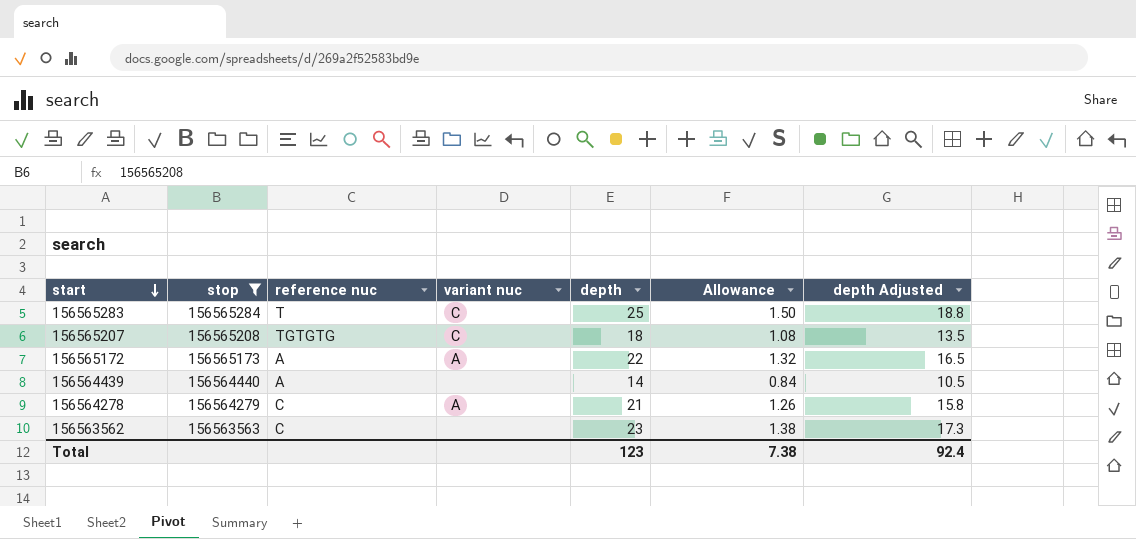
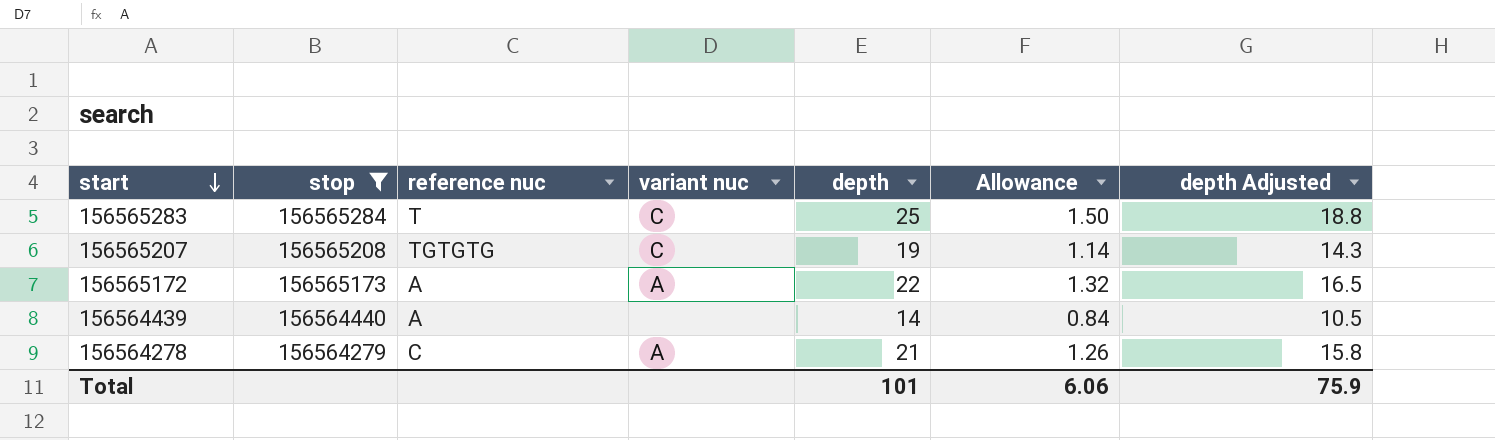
row 156563562: 156563563 | C | none | 23 | 1.38 | 17.3 -> none
156565207 | depth: 18 -> 19
156565207 | Allowance: 1.08 -> 1.14
156565207 | depth Adjusted: 13.5 -> 14.3
Total | depth: 123 -> 101
Total | Allowance: 7.38 -> 6.06
Total | depth Adjusted: 92.4 -> 75.9

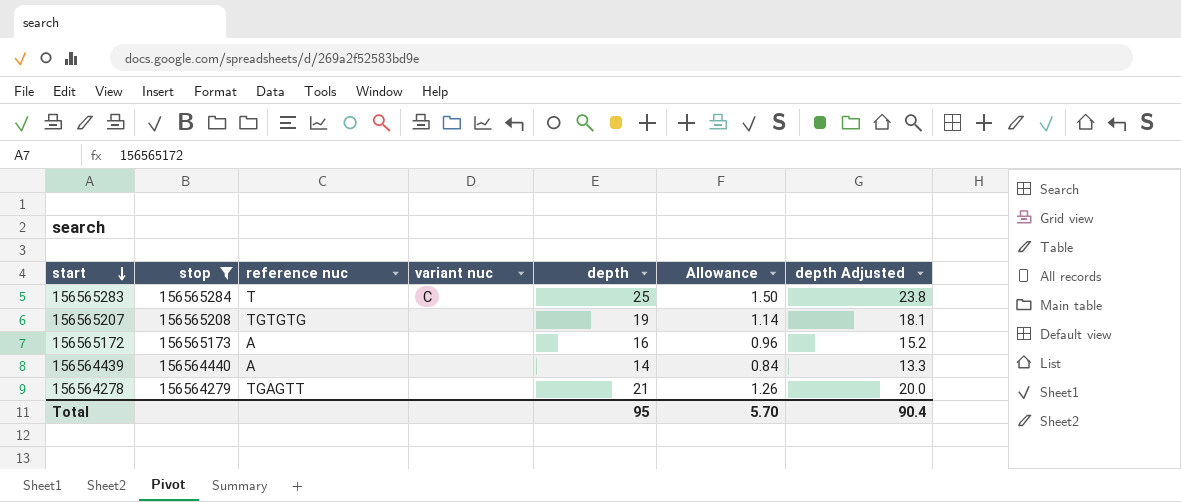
column depth Adjusted | formula: [depth] * 0.75 -> [depth] * 0.95
156565207 | variant nuc: C -> none
156565172 | variant nuc: A -> none
156565172 | depth: 22 -> 16
156565172 | Allowance: 1.32 -> 0.96
156564278 | reference nuc: C -> TGAGTT
156564278 | variant nuc: A -> none
Total | depth: 101 -> 95
Total | Allowance: 6.06 -> 5.70
Total | depth Adjusted: 75.9 -> 90.4

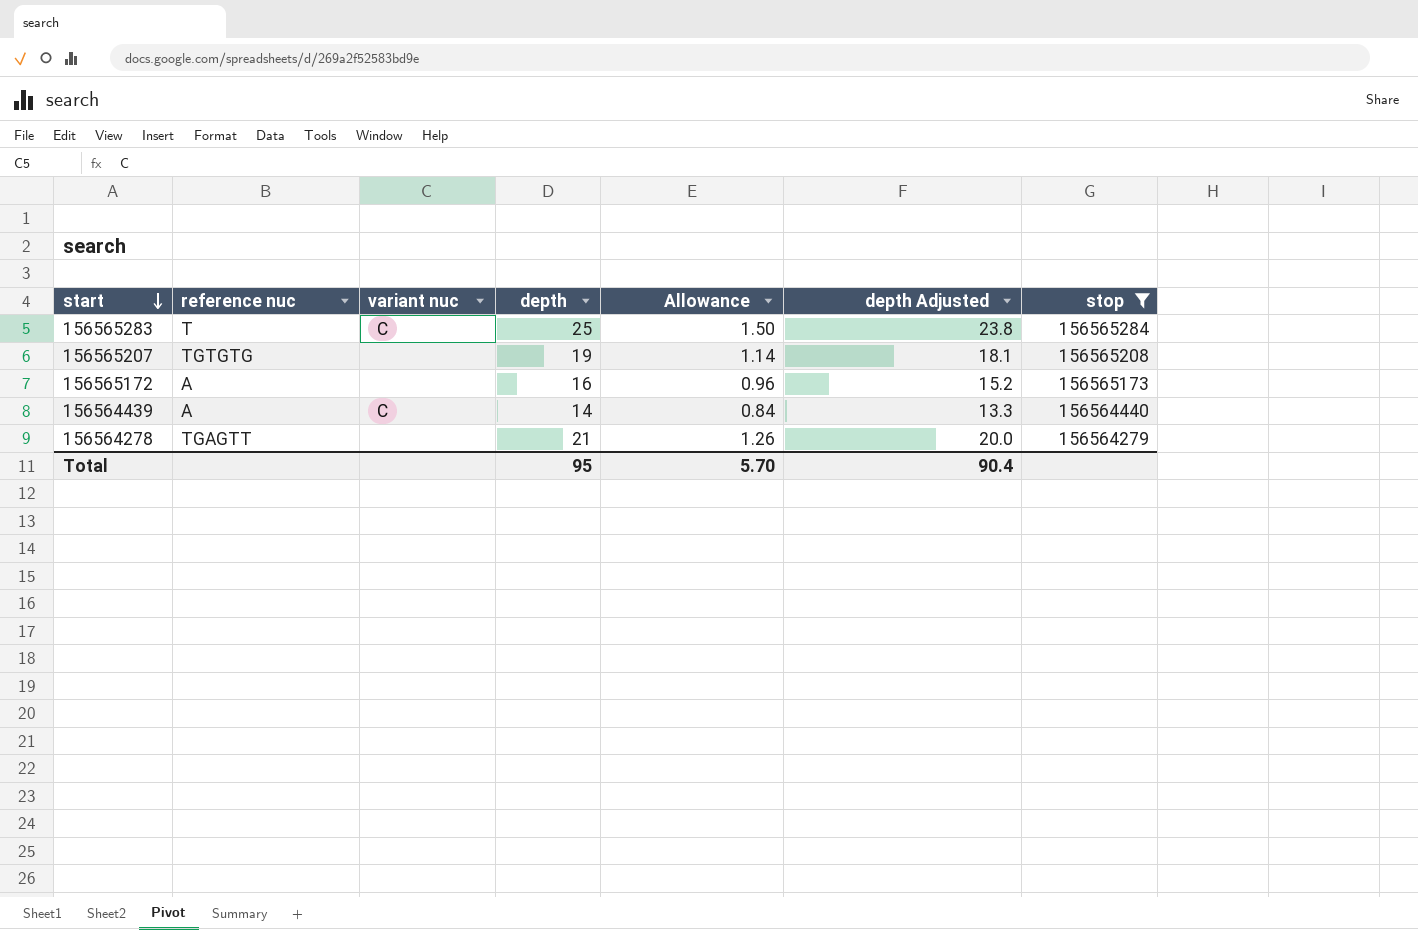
column stop | position: 2 -> 7
156564439 | variant nuc: none -> C

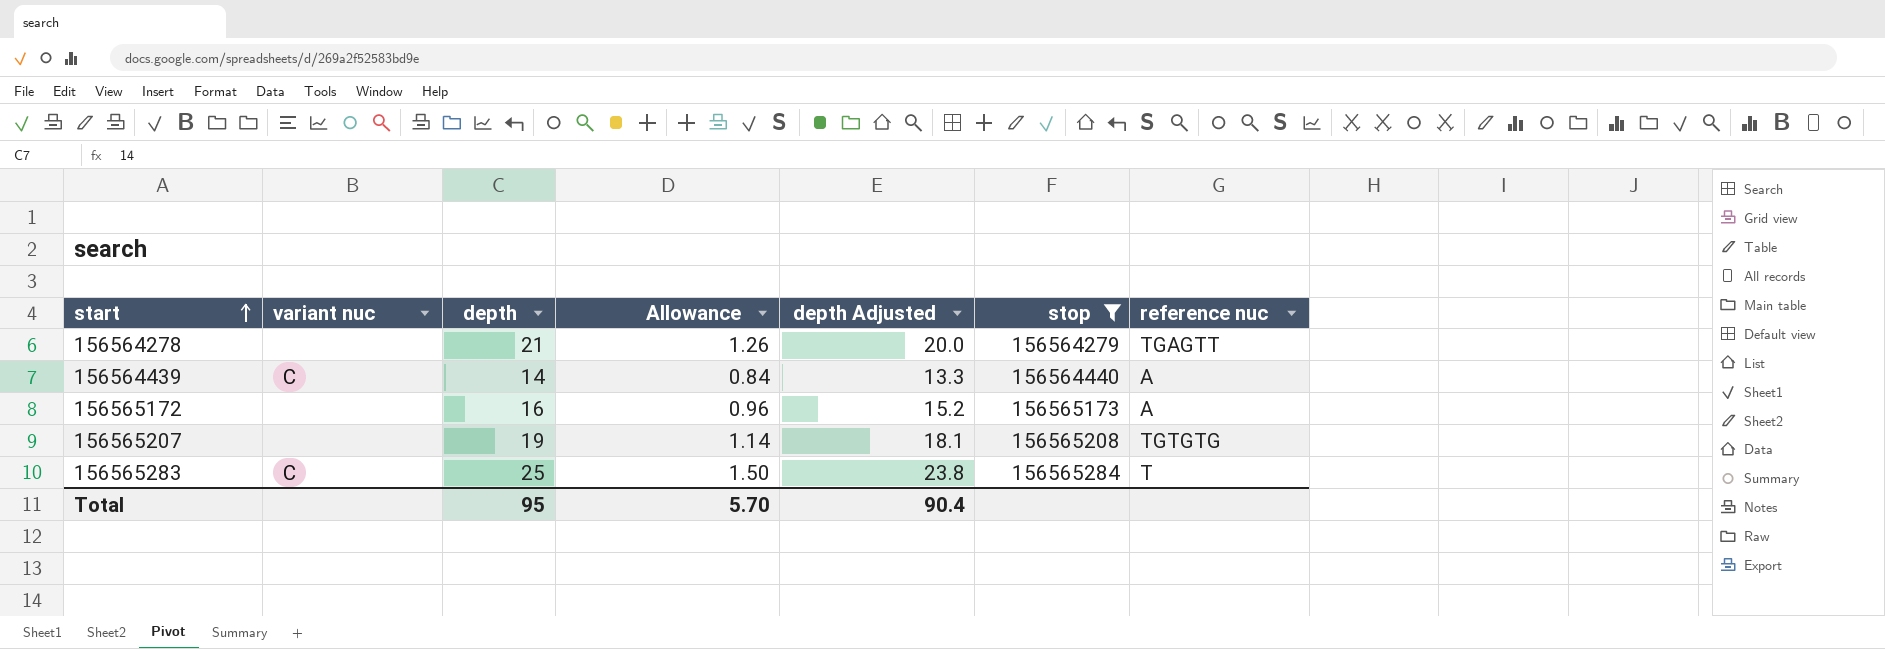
row order: start descending -> start ascending
column reference nuc | position: 2 -> 7

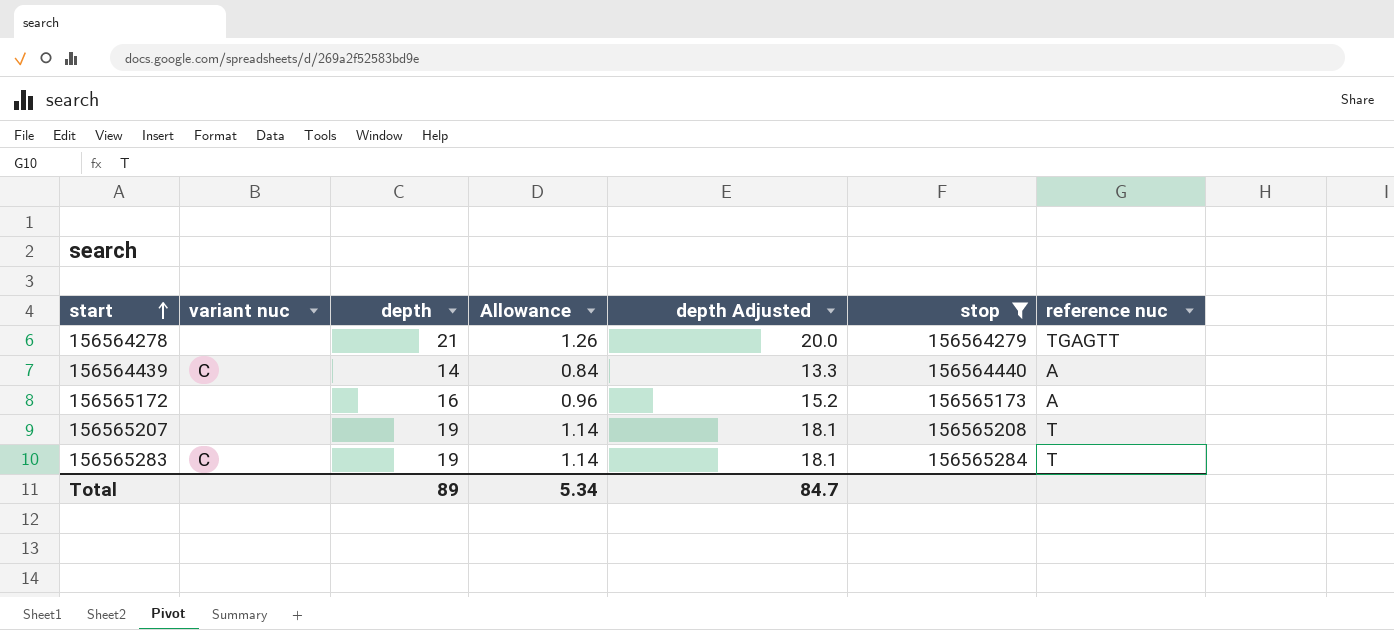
156565207 | reference nuc: TGTGTG -> T
156565283 | depth: 25 -> 19
156565283 | Allowance: 1.50 -> 1.14
156565283 | depth Adjusted: 23.8 -> 18.1
Total | depth: 95 -> 89
Total | Allowance: 5.70 -> 5.34
Total | depth Adjusted: 90.4 -> 84.7

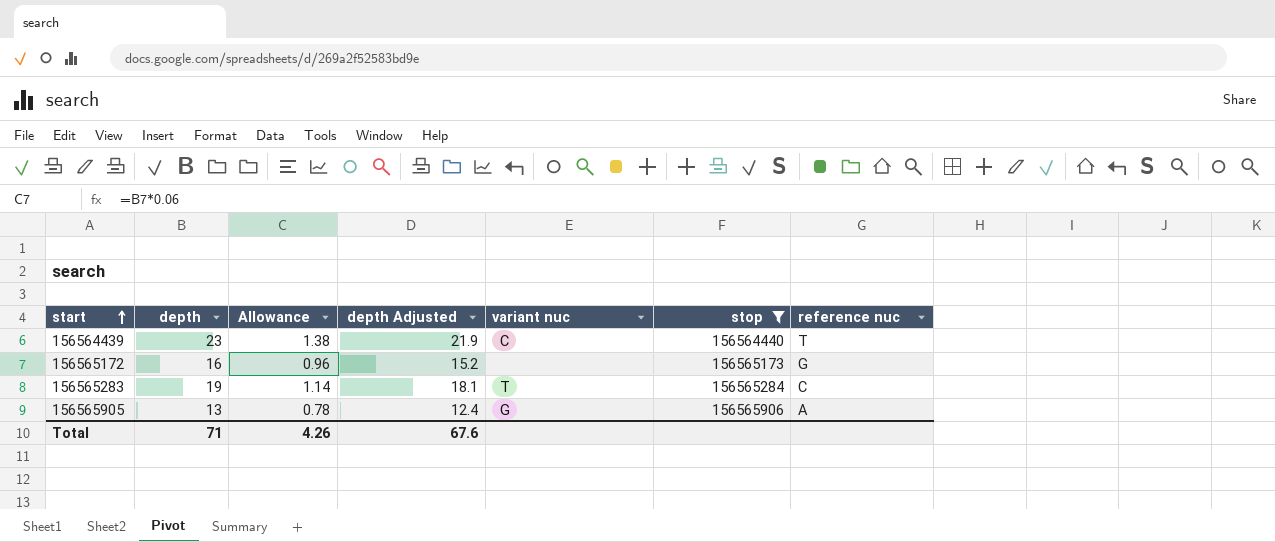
column variant nuc | position: 2 -> 5
row 156564278: none | 21 | 1.26 | 20.0 | 156564279 | TGAGTT -> none
row 156565207: none | 19 | 1.14 | 18.1 | 156565208 | T -> none
156564439 | depth: 14 -> 23
156564439 | Allowance: 0.84 -> 1.38
156564439 | depth Adjusted: 13.3 -> 21.9
156564439 | reference nuc: A -> T
156565172 | reference nuc: A -> G
156565283 | variant nuc: C -> T
156565283 | reference nuc: T -> C
row 156565905: none -> 13 | 0.78 | 12.4 | G | 156565906 | A
Total | depth: 89 -> 71
Total | Allowance: 5.34 -> 4.26
Total | depth Adjusted: 84.7 -> 67.6

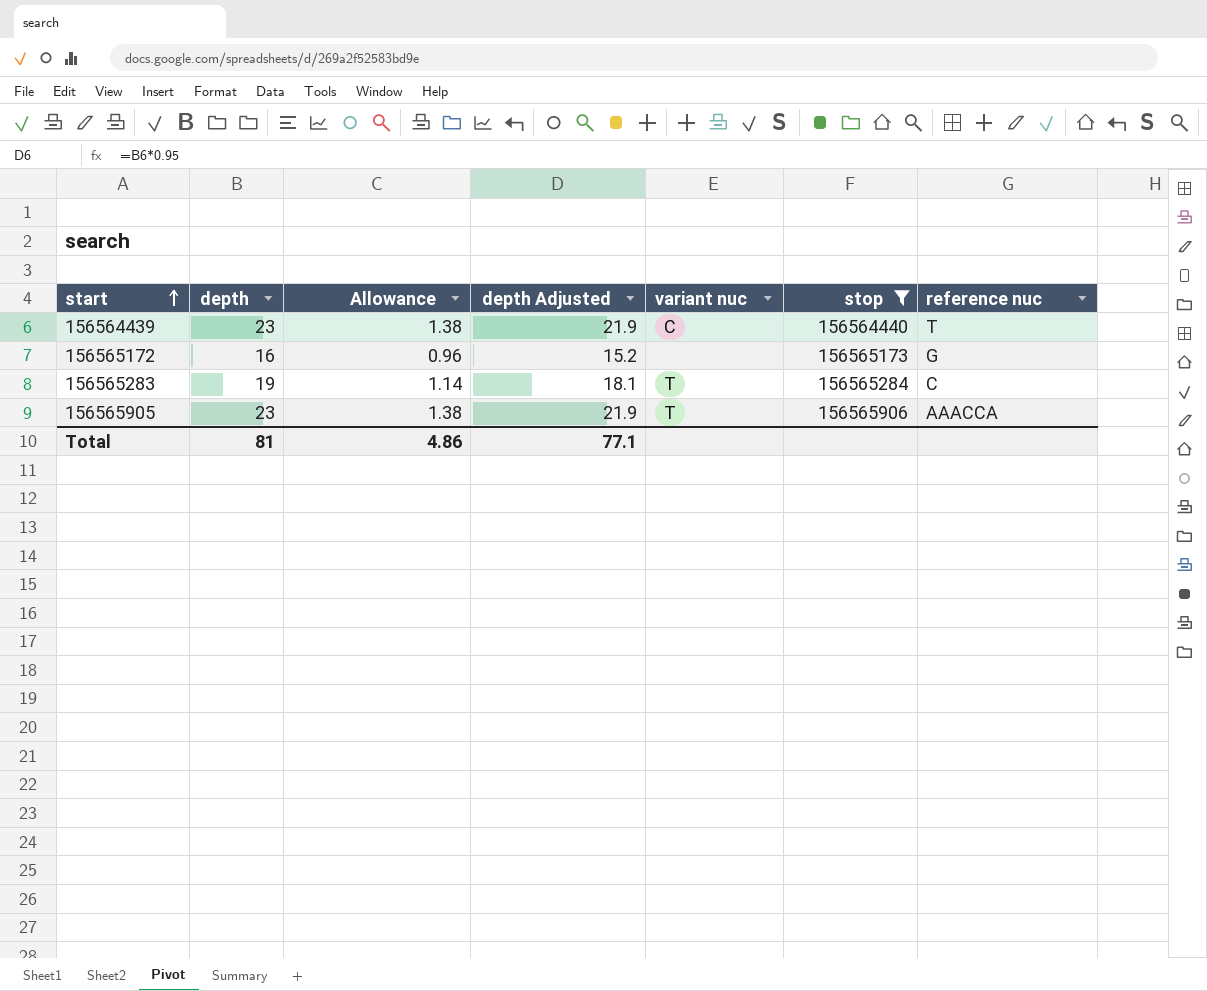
156565905 | depth: 13 -> 23
156565905 | Allowance: 0.78 -> 1.38
156565905 | depth Adjusted: 12.4 -> 21.9
156565905 | variant nuc: G -> T
156565905 | reference nuc: A -> AAACCA
Total | depth: 71 -> 81
Total | Allowance: 4.26 -> 4.86
Total | depth Adjusted: 67.6 -> 77.1

